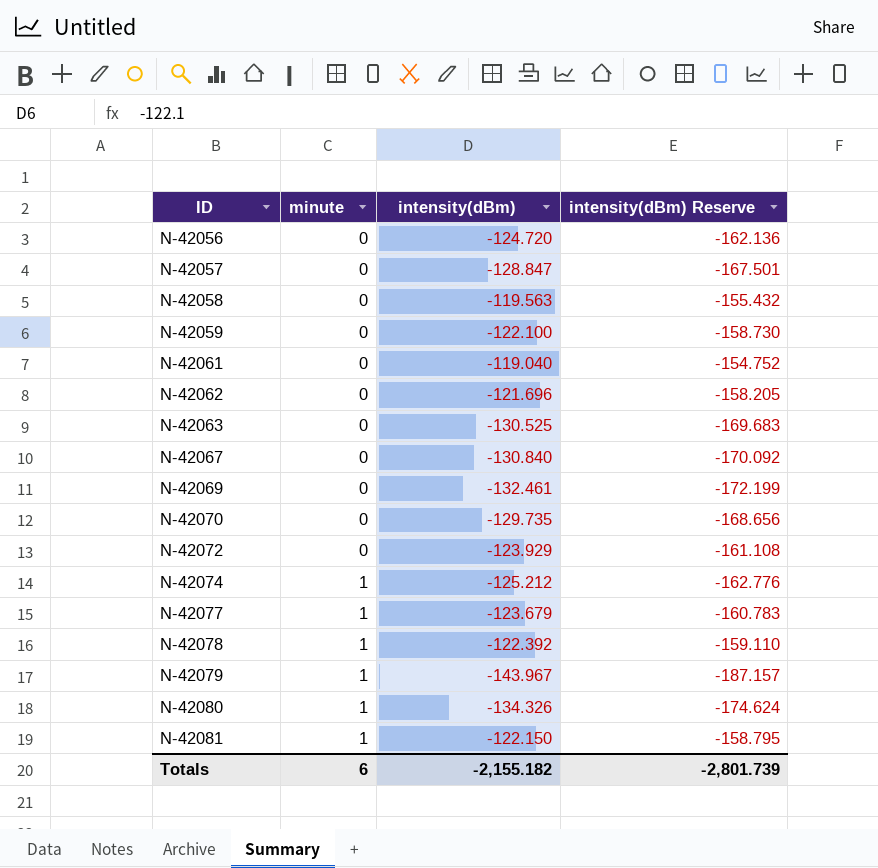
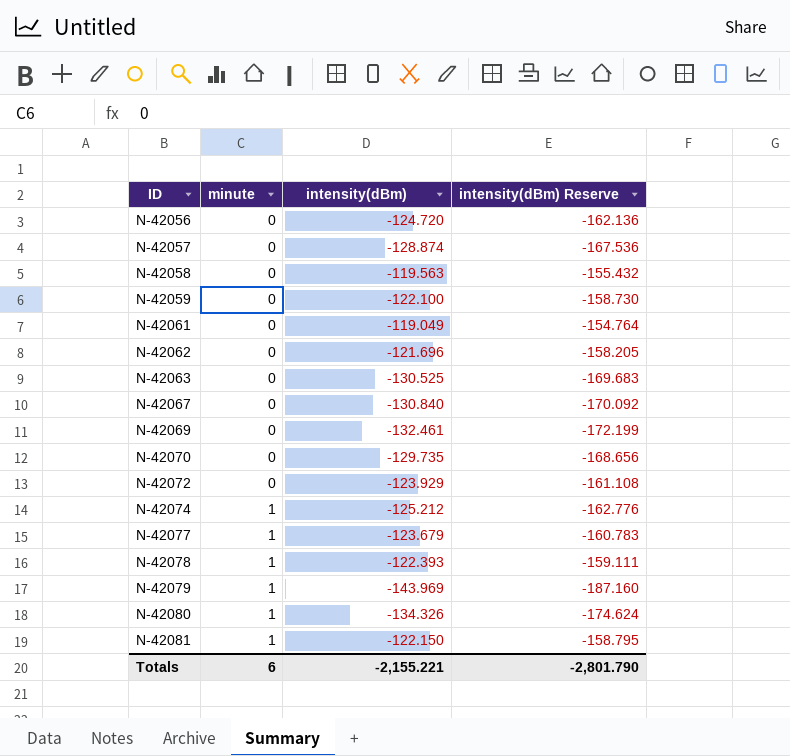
N-42057 | intensity(dBm): -128.847 -> -128.874
N-42057 | intensity(dBm) Reserve: -167.501 -> -167.536
N-42061 | intensity(dBm): -119.040 -> -119.049
N-42061 | intensity(dBm) Reserve: -154.752 -> -154.764
N-42078 | intensity(dBm): -122.392 -> -122.393
N-42078 | intensity(dBm) Reserve: -159.110 -> -159.111
N-42079 | intensity(dBm): -143.967 -> -143.969
N-42079 | intensity(dBm) Reserve: -187.157 -> -187.160
Totals | intensity(dBm): -2,155.182 -> -2,155.221
Totals | intensity(dBm) Reserve: -2,801.739 -> -2,801.790

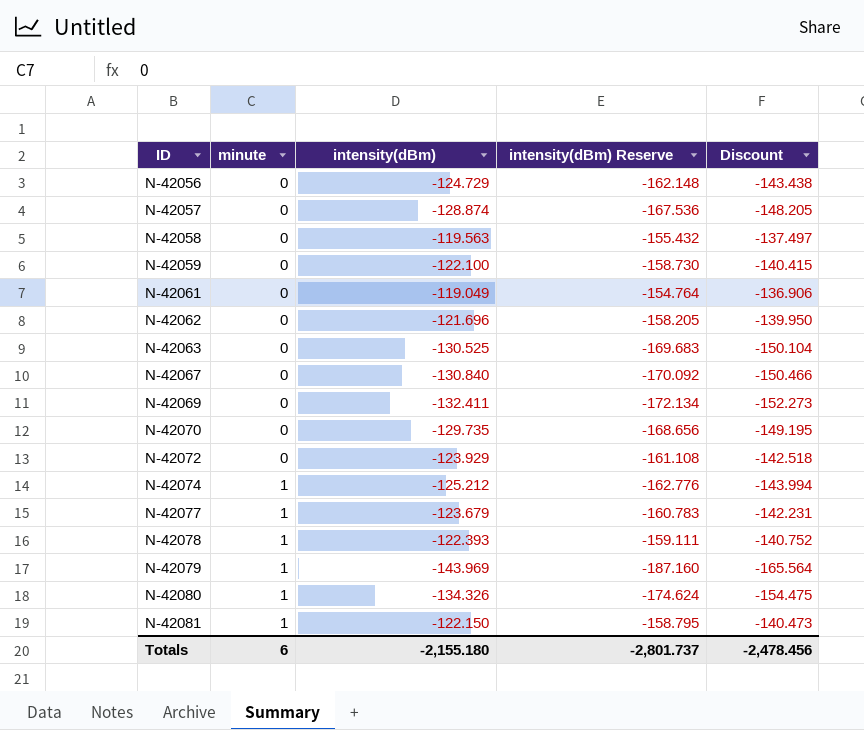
column Discount | formula: none -> [intensity(dBm)] * 1.15
N-42056 | intensity(dBm): -124.720 -> -124.729
N-42056 | intensity(dBm) Reserve: -162.136 -> -162.148
N-42069 | intensity(dBm): -132.461 -> -132.411
N-42069 | intensity(dBm) Reserve: -172.199 -> -172.134
Totals | intensity(dBm): -2,155.221 -> -2,155.180
Totals | intensity(dBm) Reserve: -2,801.790 -> -2,801.737

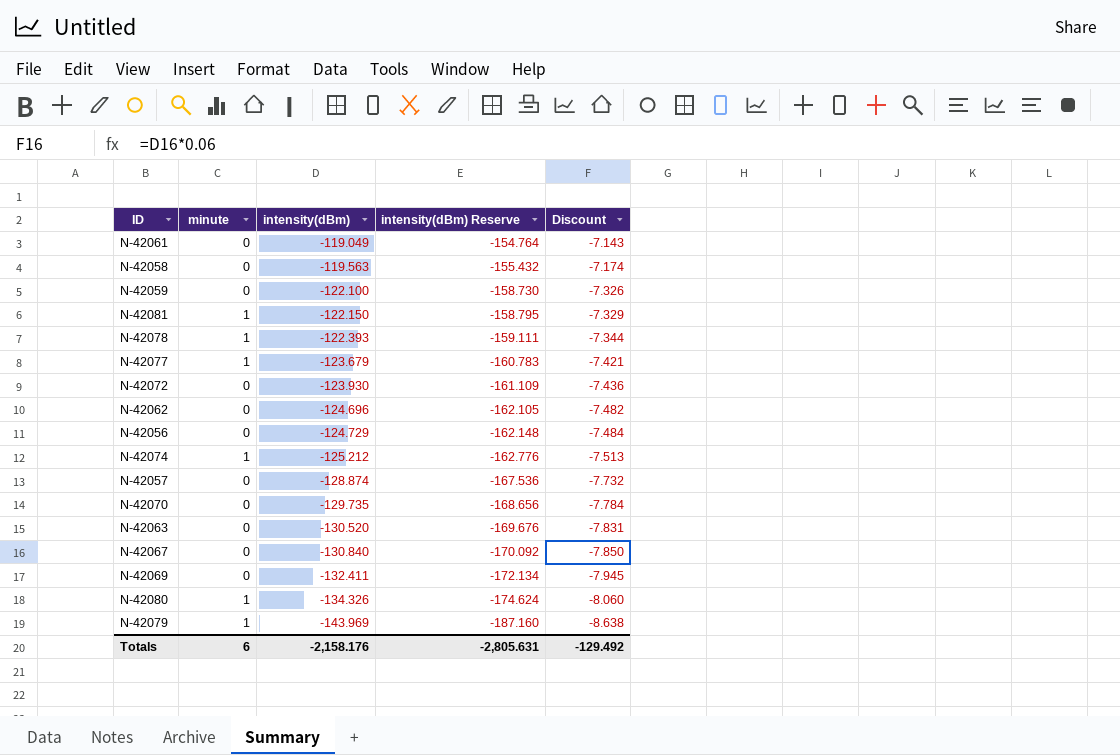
row order: ID ascending -> intensity(dBm) descending
column Discount | formula: [intensity(dBm)] * 1.15 -> [intensity(dBm)] * 0.06
N-42072 | intensity(dBm): -123.929 -> -123.930
N-42072 | intensity(dBm) Reserve: -161.108 -> -161.109
N-42062 | intensity(dBm): -121.696 -> -124.696
N-42062 | intensity(dBm) Reserve: -158.205 -> -162.105
N-42063 | intensity(dBm): -130.525 -> -130.520
N-42063 | intensity(dBm) Reserve: -169.683 -> -169.676
Totals | intensity(dBm): -2,155.180 -> -2,158.176
Totals | intensity(dBm) Reserve: -2,801.737 -> -2,805.631
Totals | Discount: -2,478.456 -> -129.492

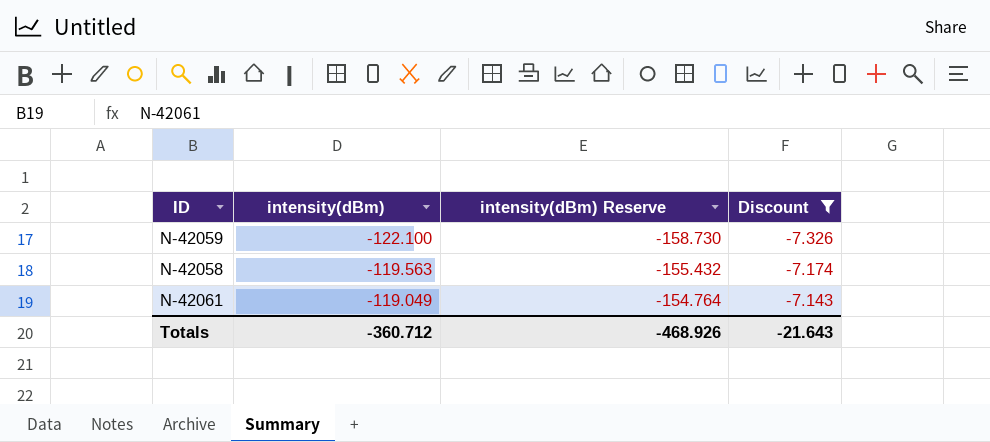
filter: none -> Discount >= -7.326
row order: intensity(dBm) descending -> intensity(dBm) ascending
column minute | position: 2 -> none
Totals | intensity(dBm): -2,158.176 -> -360.712
Totals | intensity(dBm) Reserve: -2,805.631 -> -468.926
Totals | Discount: -129.492 -> -21.643

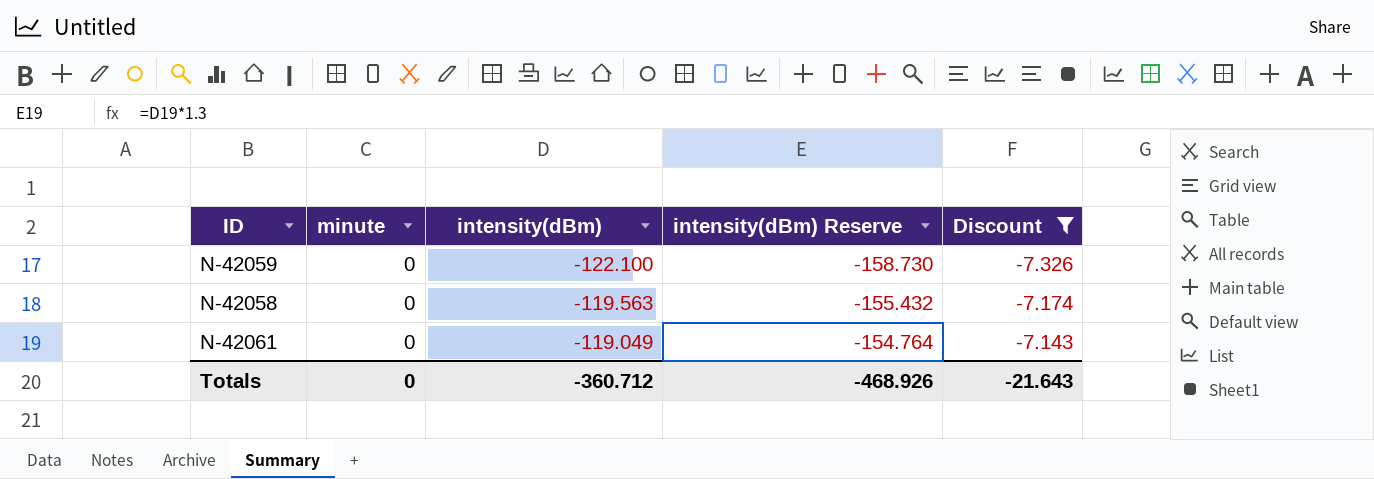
column minute | position: none -> 2

